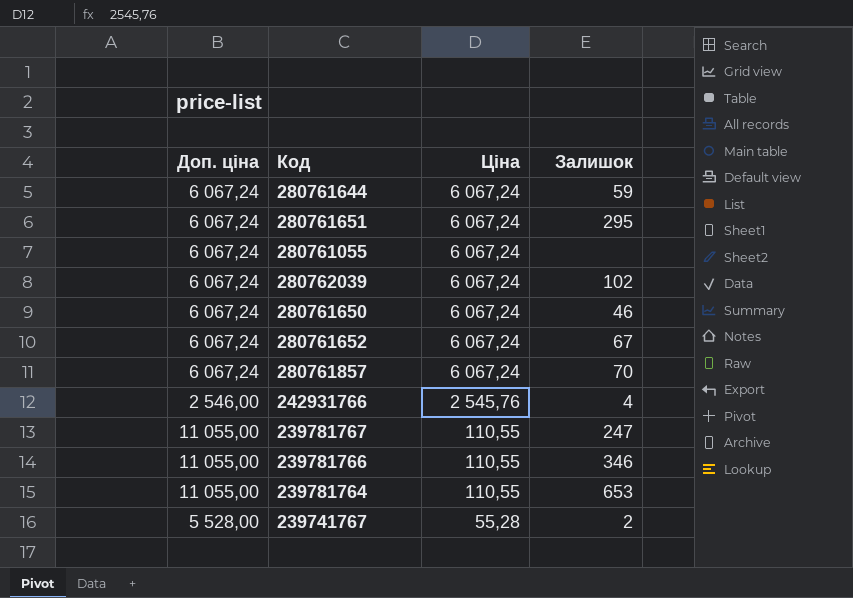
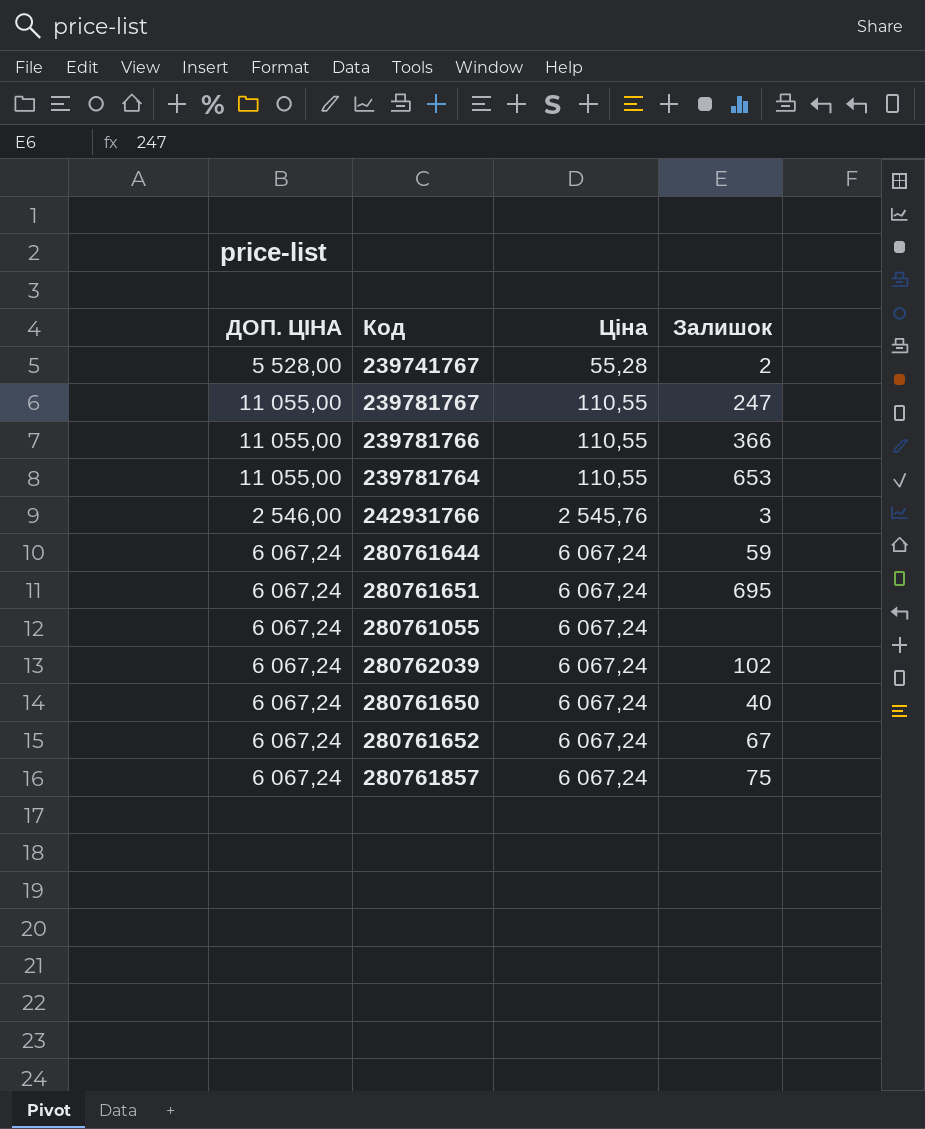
row order: Ціна descending -> Ціна ascending
column name: Доп. ціна -> ДОП. ЦІНА
239781766 | Залишок: 346 -> 366
242931766 | Залишок: 4 -> 3
280761651 | Залишок: 295 -> 695
280761650 | Залишок: 46 -> 40
280761857 | Залишок: 70 -> 75

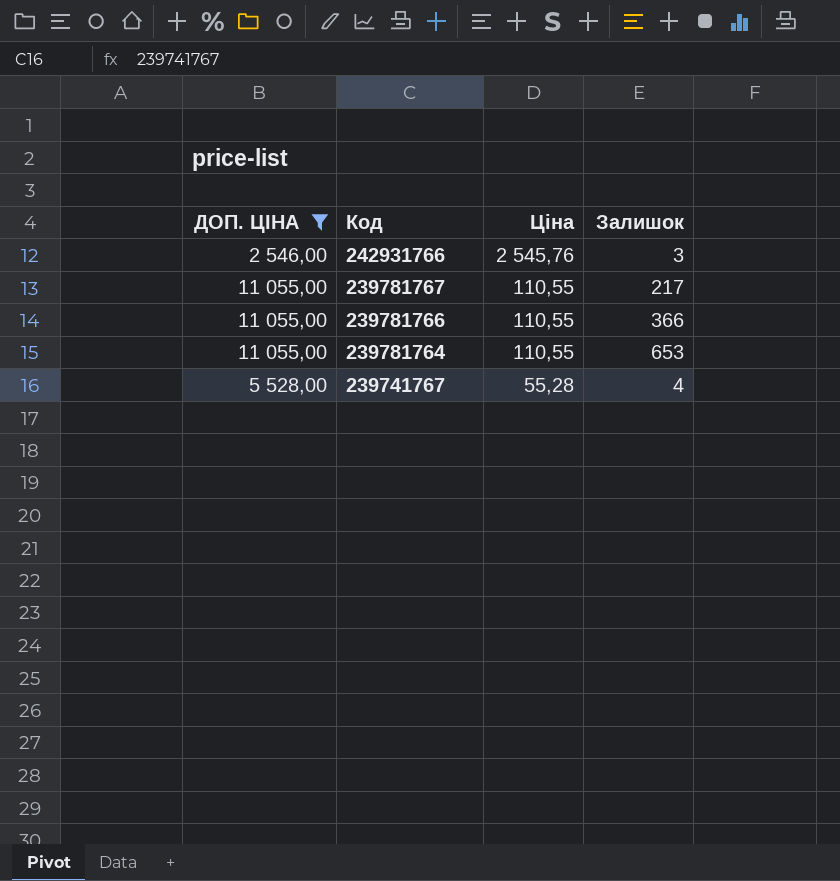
filter: none -> ДОП. ЦІНА != 6 067,24
row order: Ціна ascending -> Код descending
239781767 | Залишок: 247 -> 217
239741767 | Залишок: 2 -> 4

